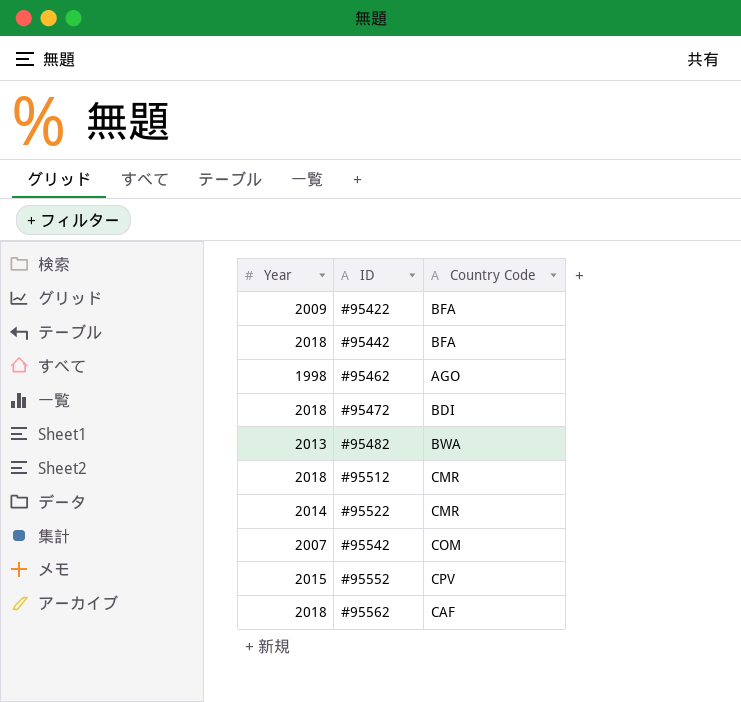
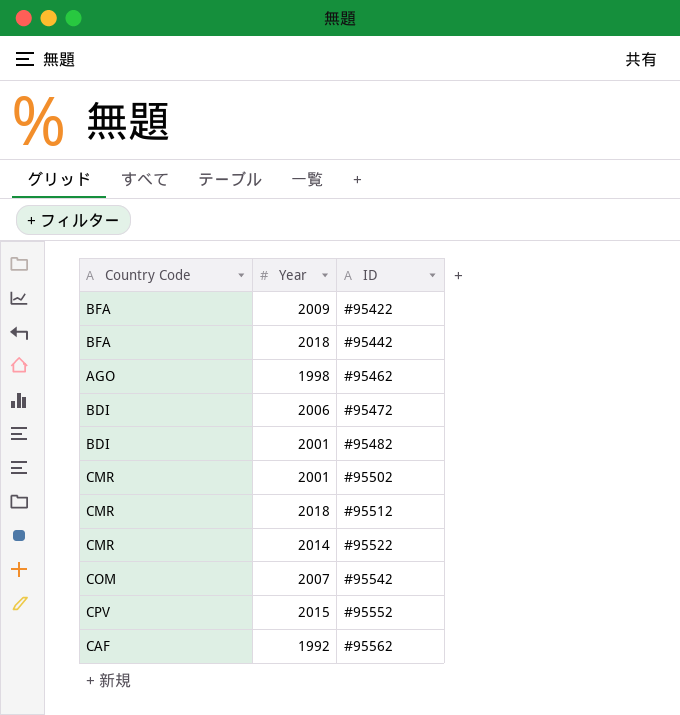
column Country Code | position: 3 -> 1
#95472 | Year: 2018 -> 2006
#95482 | Country Code: BWA -> BDI
#95482 | Year: 2013 -> 2001
row #95502: none -> CMR | 2001
#95562 | Year: 2018 -> 1992

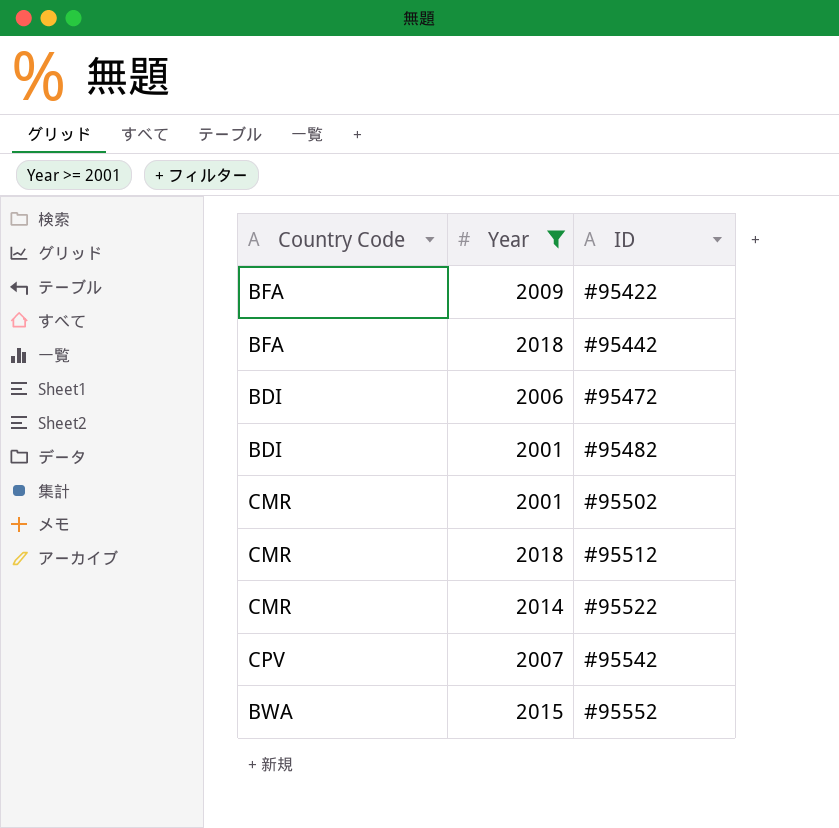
filter: none -> Year >= 2001
#95542 | Country Code: COM -> CPV
#95552 | Country Code: CPV -> BWA

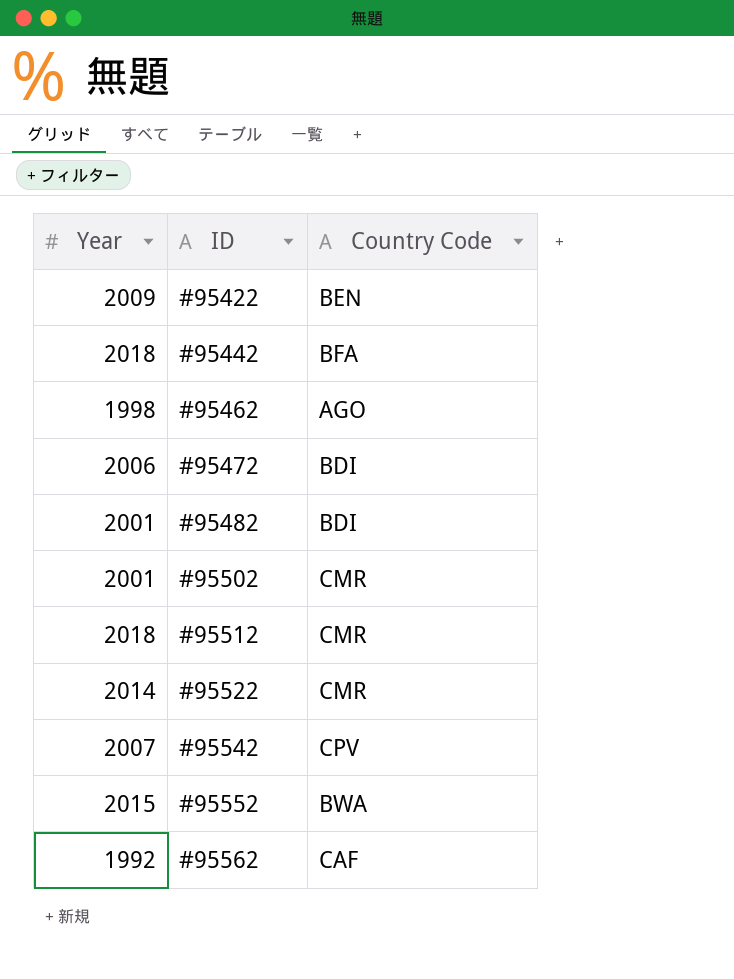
filter: Year >= 2001 -> none
column Country Code | position: 1 -> 3
#95422 | Country Code: BFA -> BEN

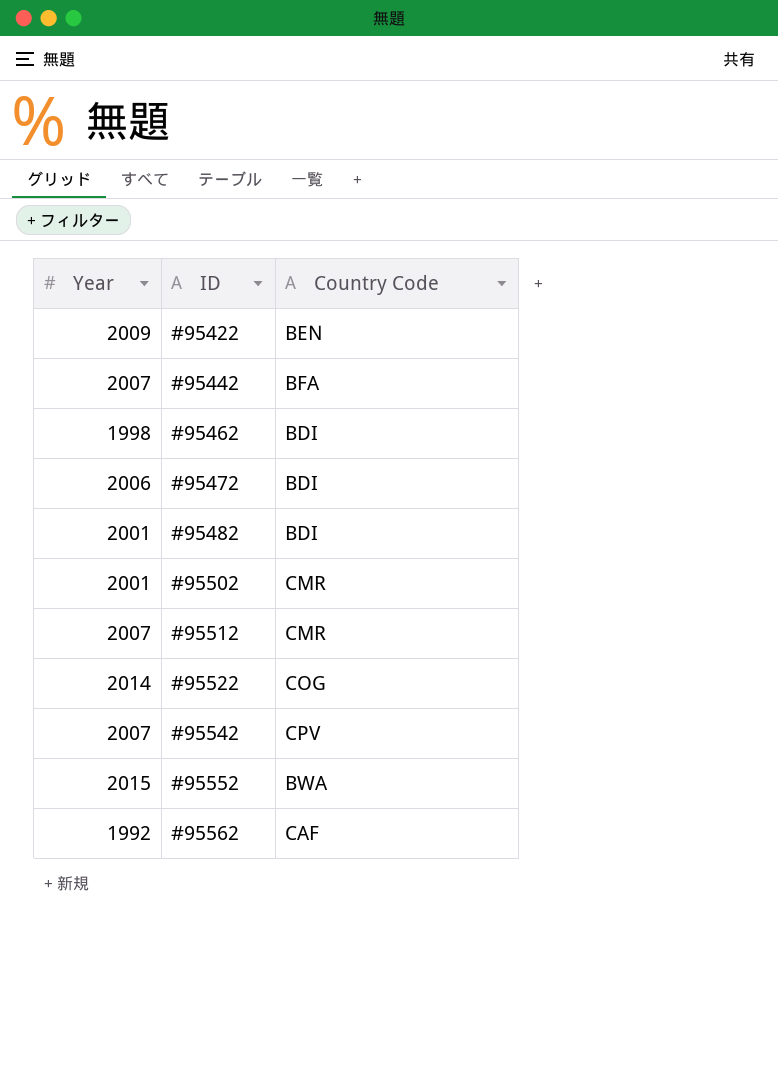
#95442 | Year: 2018 -> 2007
#95462 | Country Code: AGO -> BDI
#95512 | Year: 2018 -> 2007
#95522 | Country Code: CMR -> COG

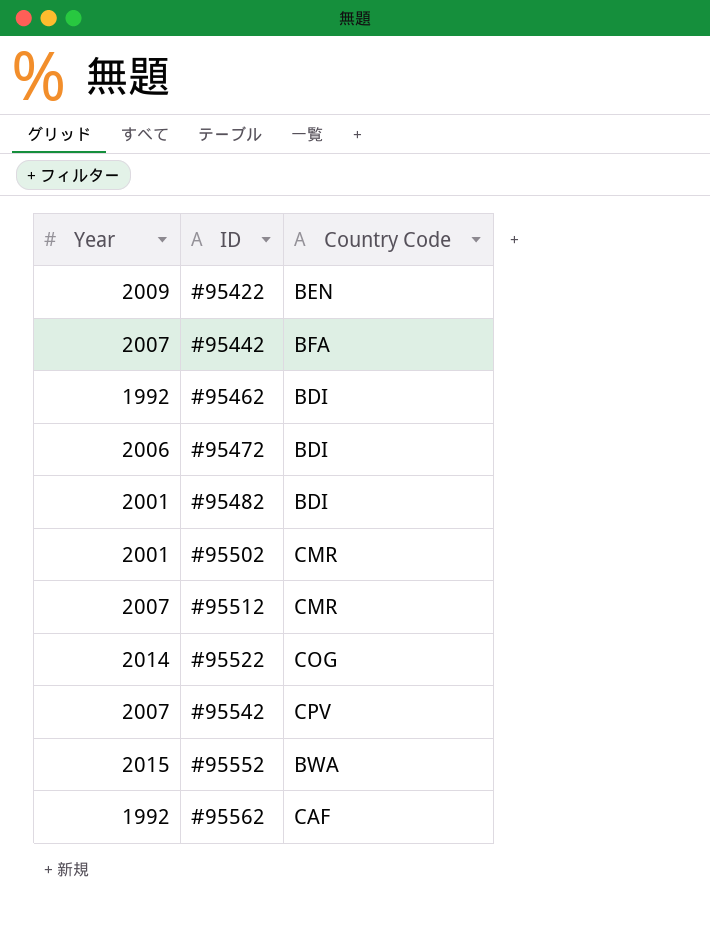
#95462 | Year: 1998 -> 1992

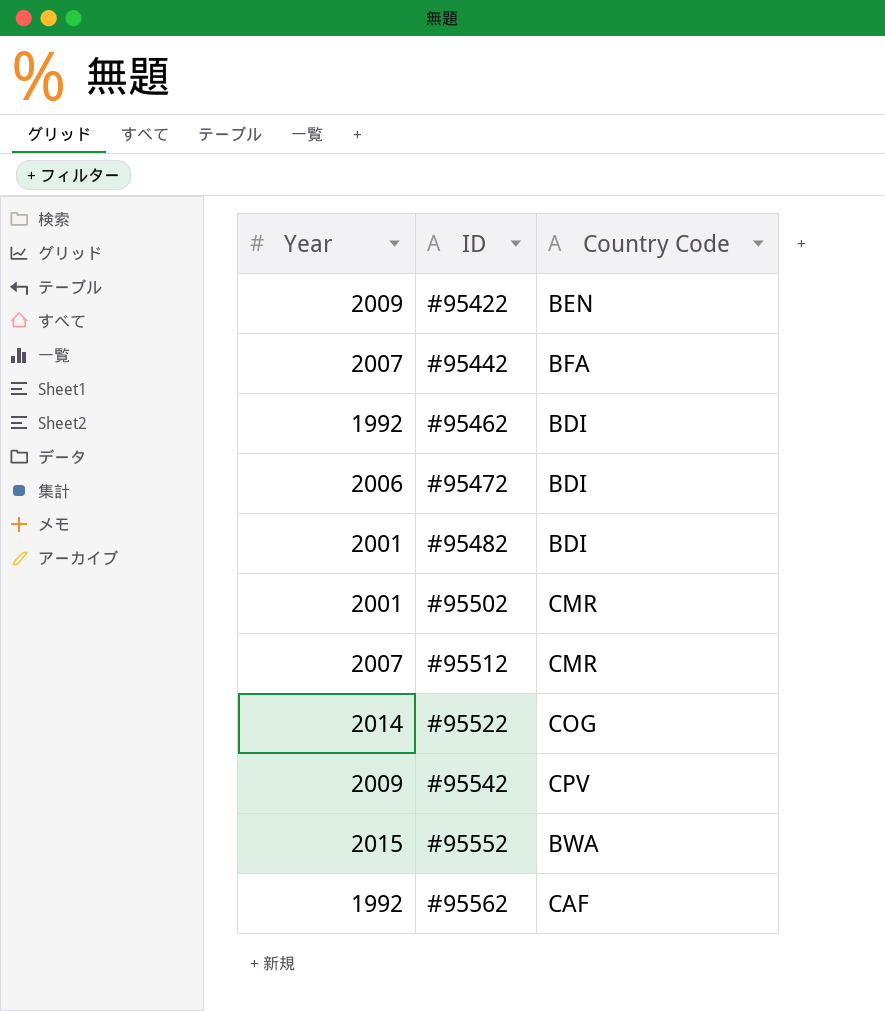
#95542 | Year: 2007 -> 2009

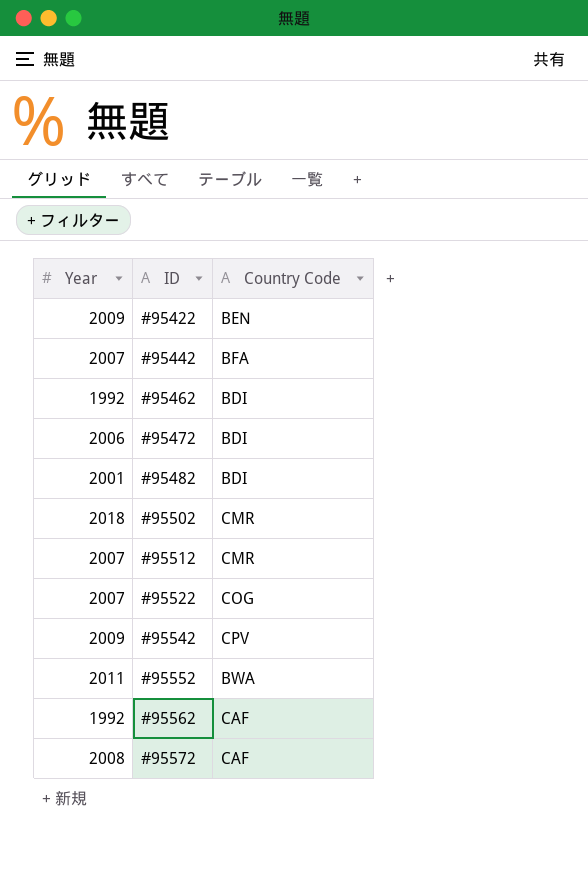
#95502 | Year: 2001 -> 2018
#95522 | Year: 2014 -> 2007
#95552 | Year: 2015 -> 2011
row #95572: none -> 2008 | CAF

